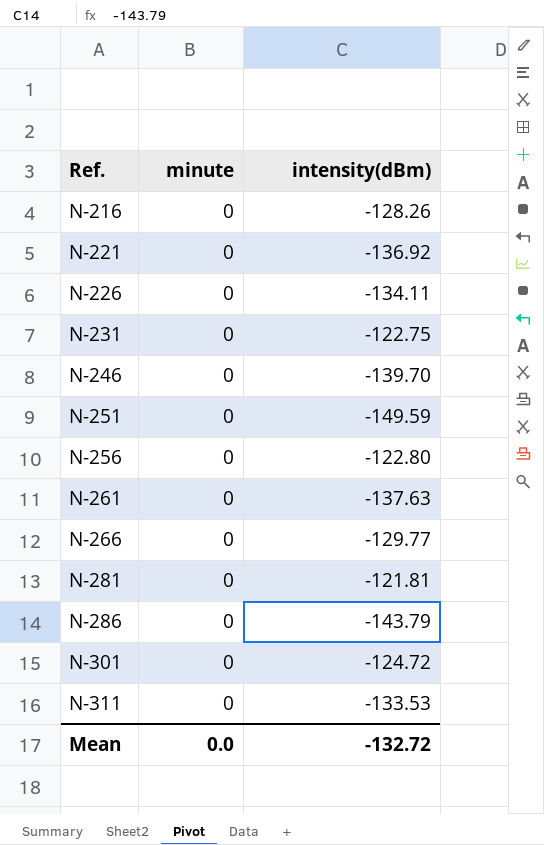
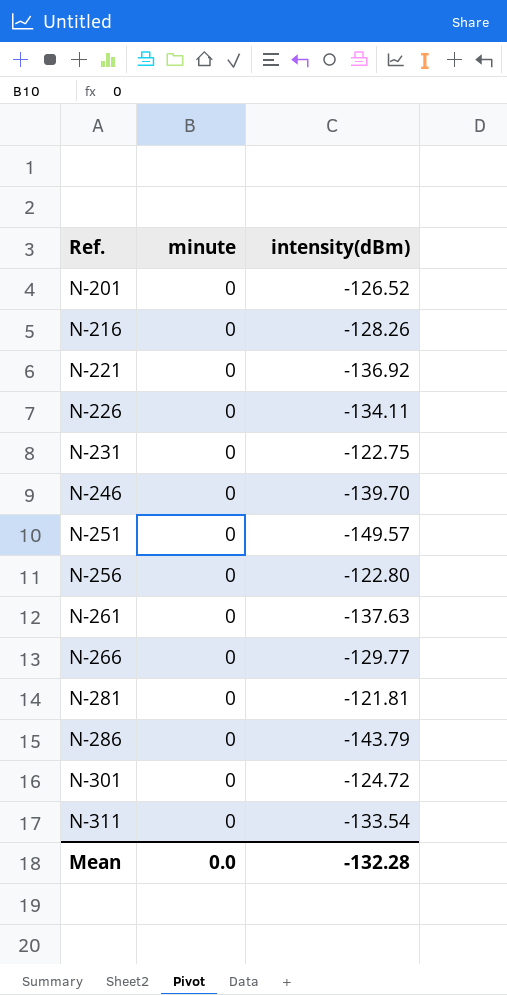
row N-201: none -> 0 | -126.52
N-251 | intensity(dBm): -149.59 -> -149.57
N-311 | intensity(dBm): -133.53 -> -133.54
Mean | intensity(dBm): -132.72 -> -132.28

